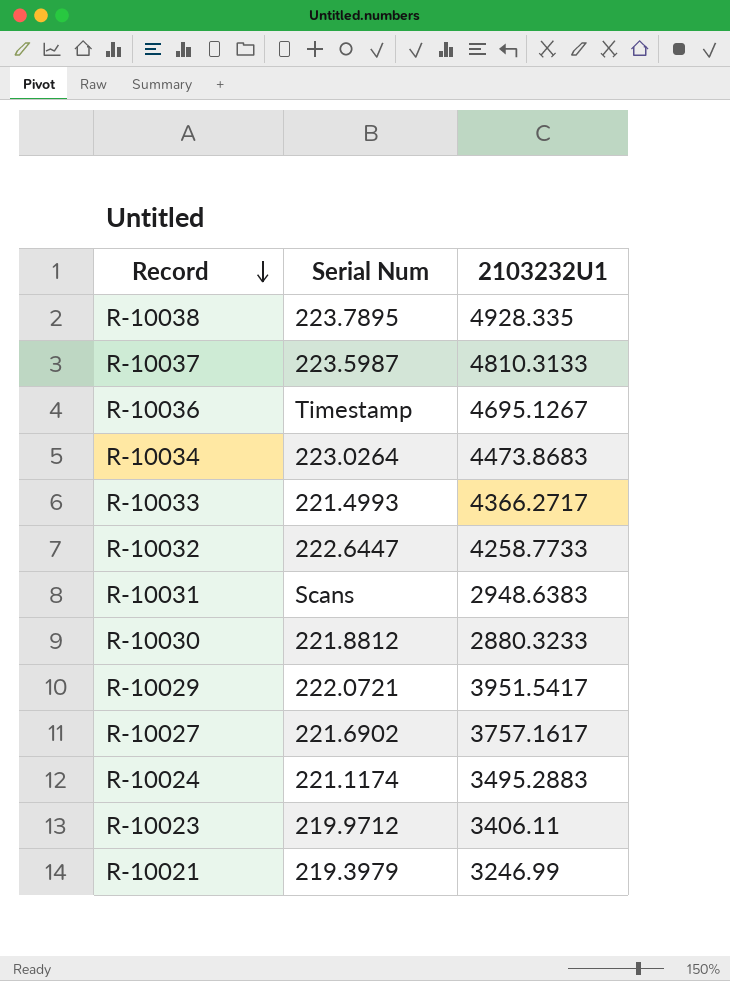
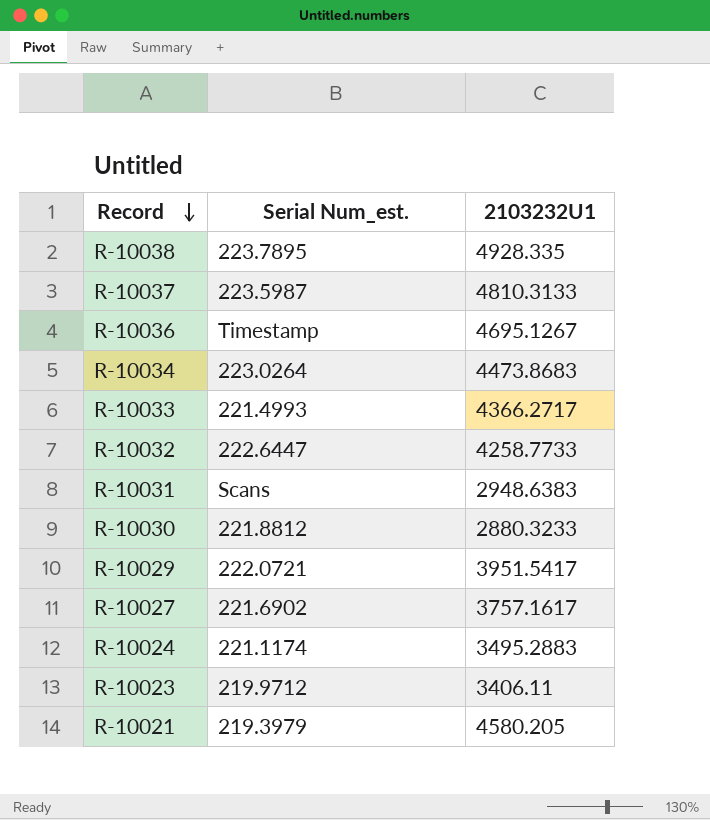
column name: Serial Num -> Serial Num_est.
R-10021 | 2103232U1: 3246.99 -> 4580.205

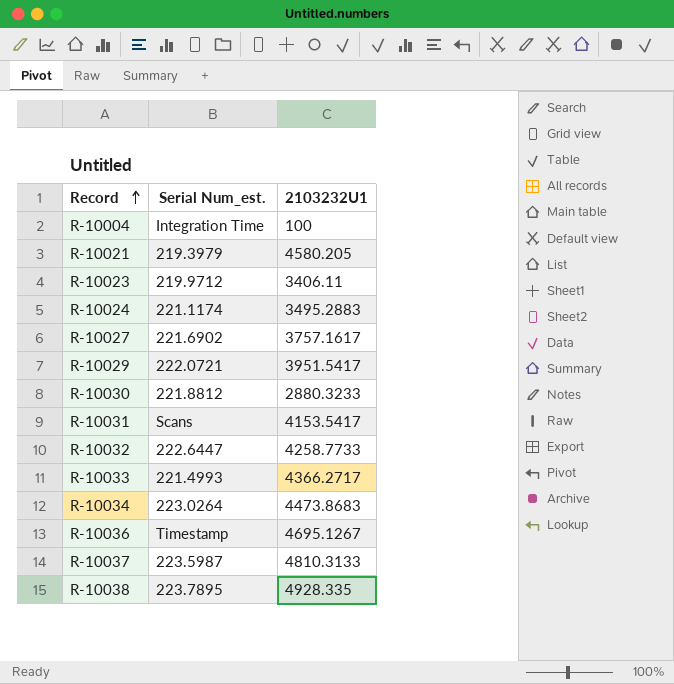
row order: Record descending -> Record ascending
row R-10004: none -> Integration Time | 100
R-10031 | 2103232U1: 2948.6383 -> 4153.5417

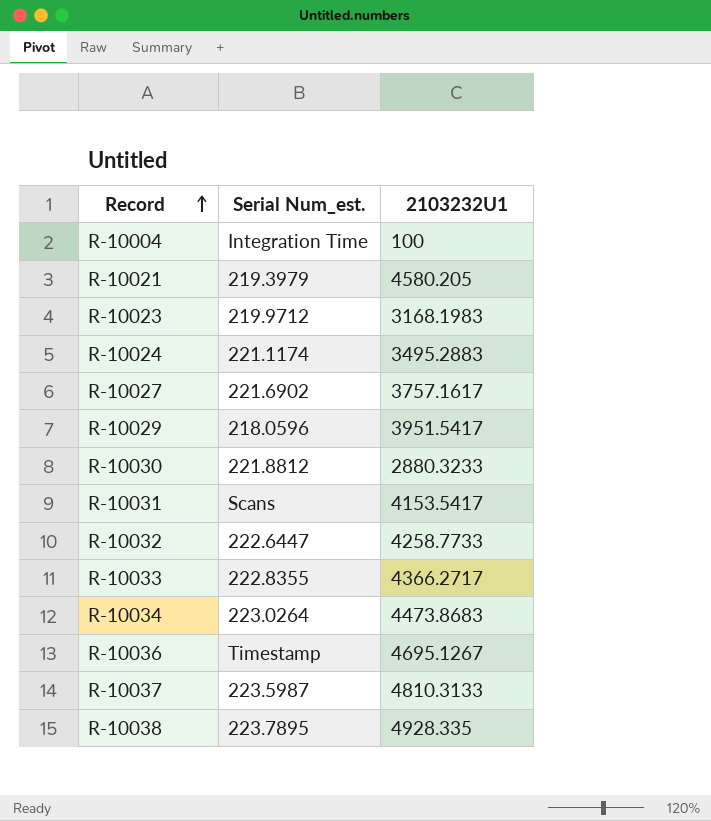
R-10023 | 2103232U1: 3406.11 -> 3168.1983
R-10029 | Serial Num_est.: 222.0721 -> 218.0596
R-10033 | Serial Num_est.: 221.4993 -> 222.8355

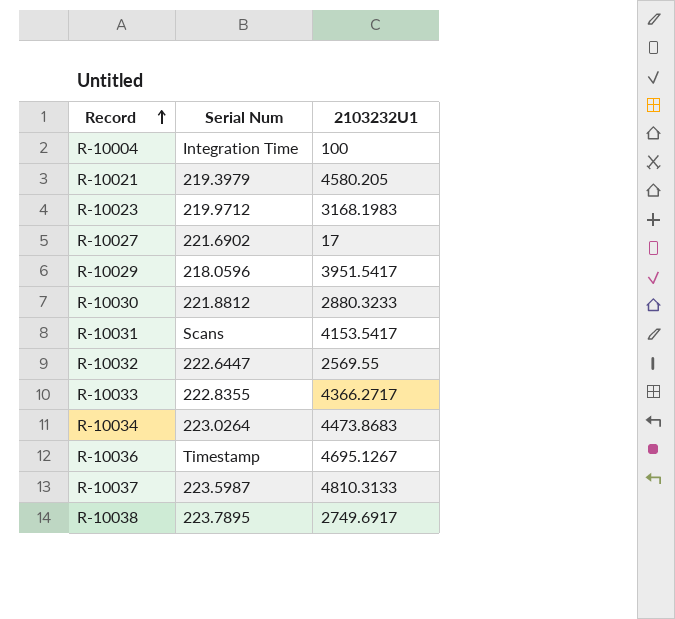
column name: Serial Num_est. -> Serial Num
row R-10024: 221.1174 | 3495.2883 -> none
R-10027 | 2103232U1: 3757.1617 -> 17
R-10032 | 2103232U1: 4258.7733 -> 2569.55
R-10038 | 2103232U1: 4928.335 -> 2749.6917

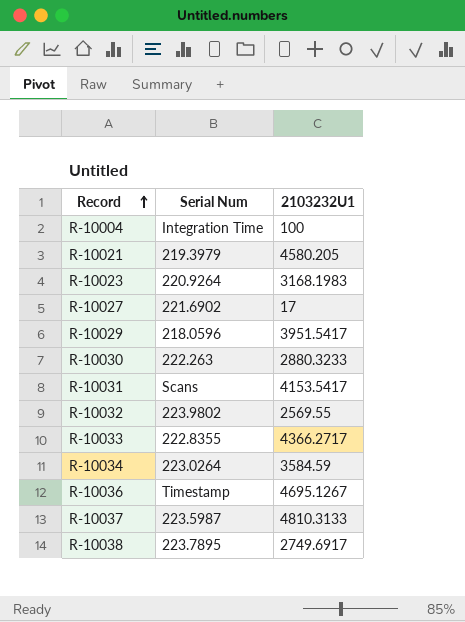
R-10023 | Serial Num: 219.9712 -> 220.9264
R-10030 | Serial Num: 221.8812 -> 222.263
R-10032 | Serial Num: 222.6447 -> 223.9802
R-10034 | 2103232U1: 4473.8683 -> 3584.59

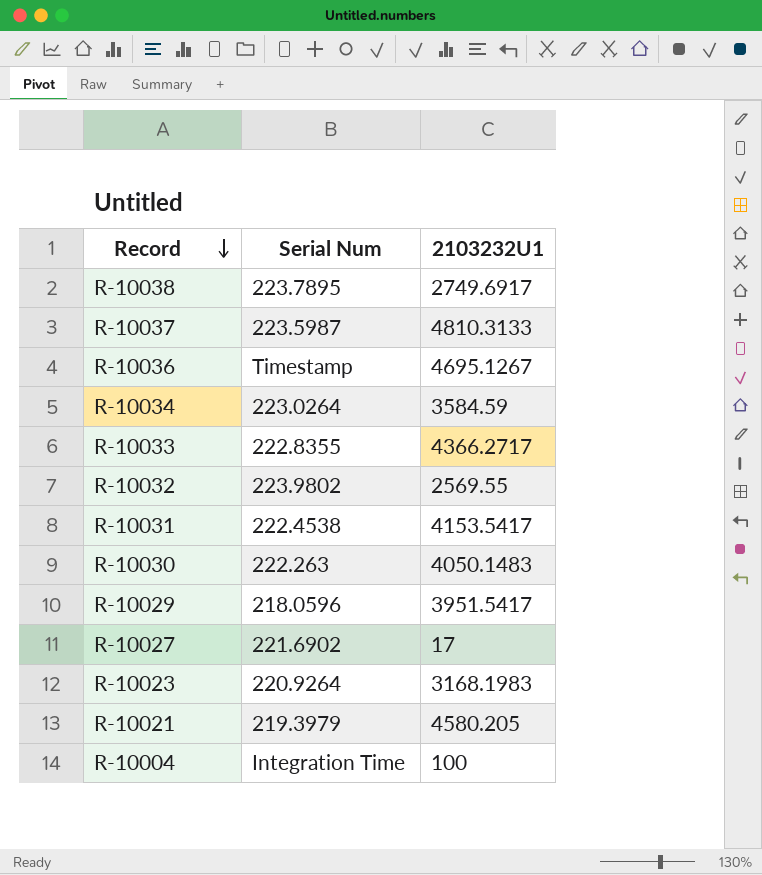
row order: Record ascending -> Record descending
R-10031 | Serial Num: Scans -> 222.4538
R-10030 | 2103232U1: 2880.3233 -> 4050.1483

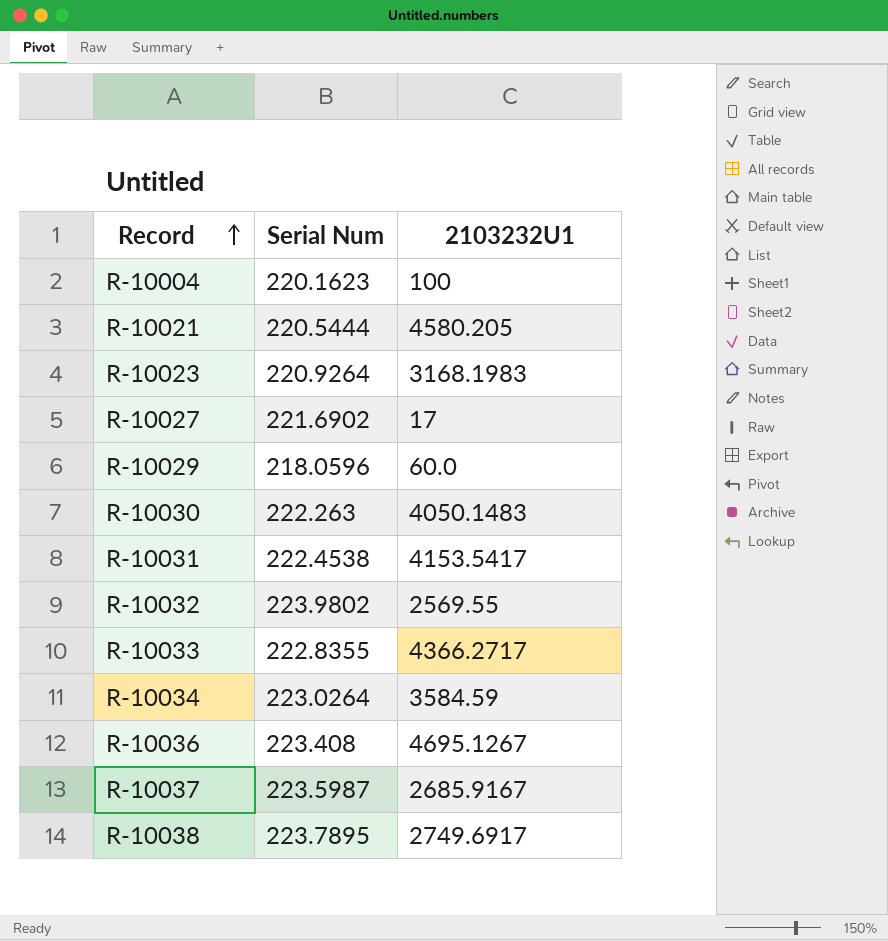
row order: Record descending -> Record ascending
R-10004 | Serial Num: Integration Time -> 220.1623
R-10021 | Serial Num: 219.3979 -> 220.5444
R-10029 | 2103232U1: 3951.5417 -> 60.0
R-10036 | Serial Num: Timestamp -> 223.408
R-10037 | 2103232U1: 4810.3133 -> 2685.9167

